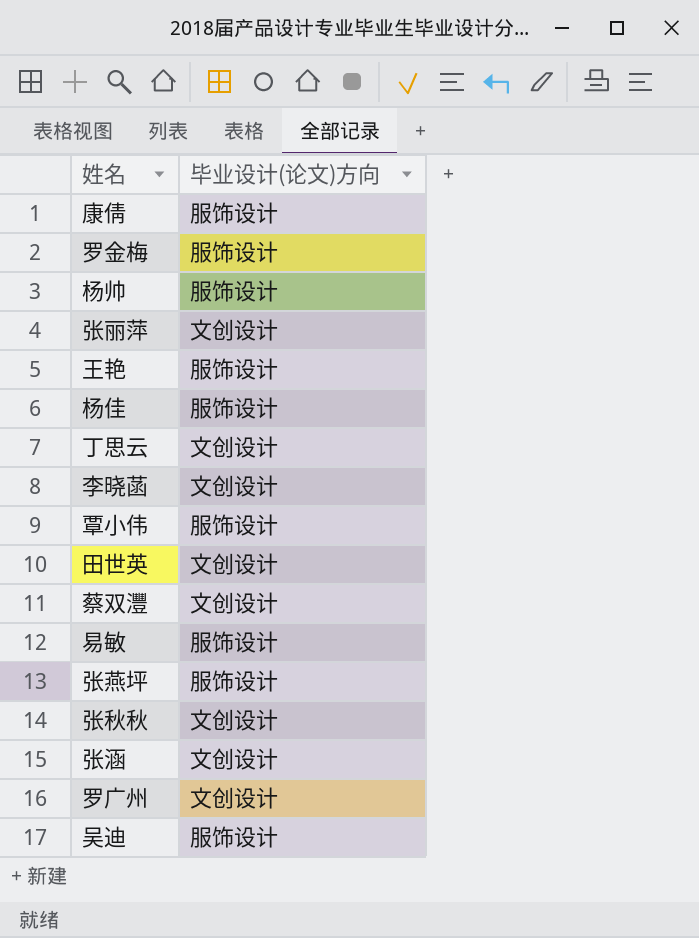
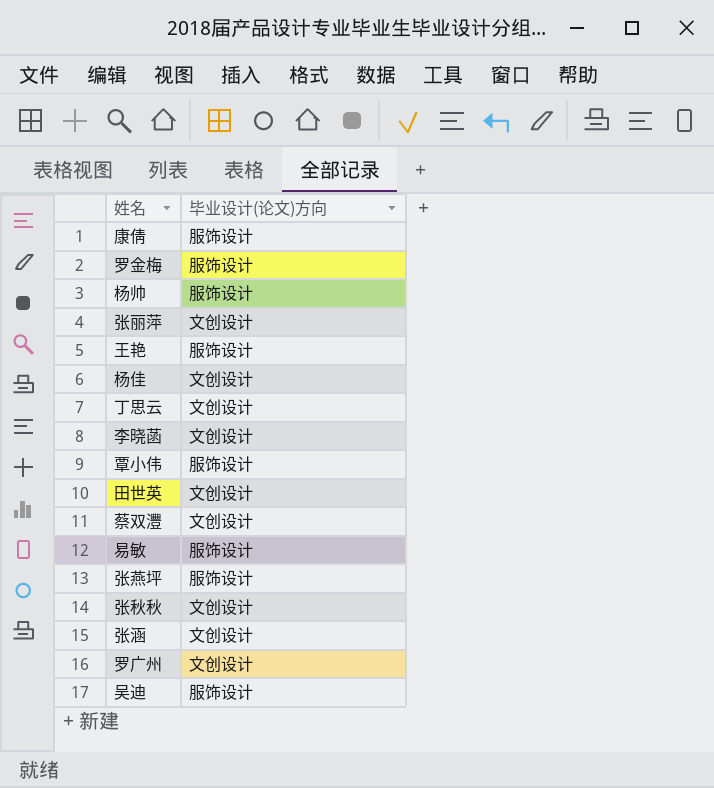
杨佳 | 毕业设计(论文)方向: 服饰设计 -> 文创设计

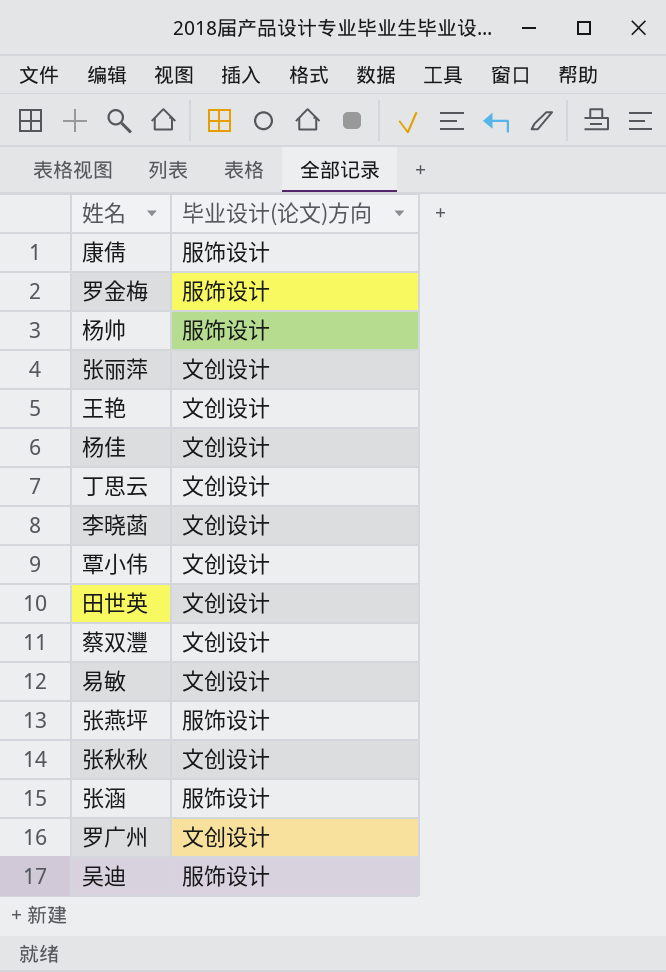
王艳 | 毕业设计(论文)方向: 服饰设计 -> 文创设计
覃小伟 | 毕业设计(论文)方向: 服饰设计 -> 文创设计
易敏 | 毕业设计(论文)方向: 服饰设计 -> 文创设计
张涵 | 毕业设计(论文)方向: 文创设计 -> 服饰设计

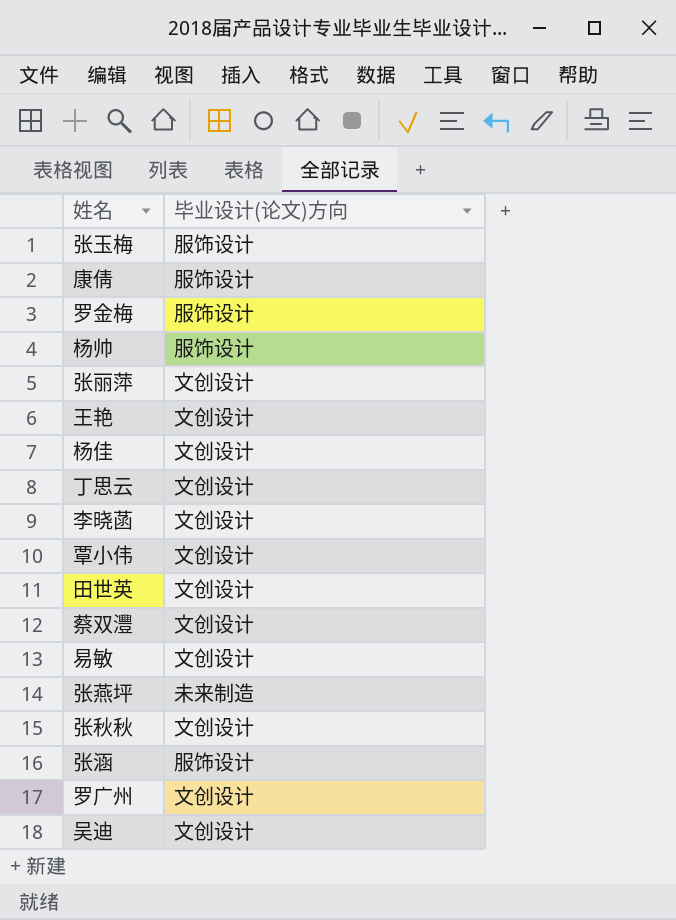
row 张玉梅: none -> 服饰设计
张燕坪 | 毕业设计(论文)方向: 服饰设计 -> 未来制造
吴迪 | 毕业设计(论文)方向: 服饰设计 -> 文创设计

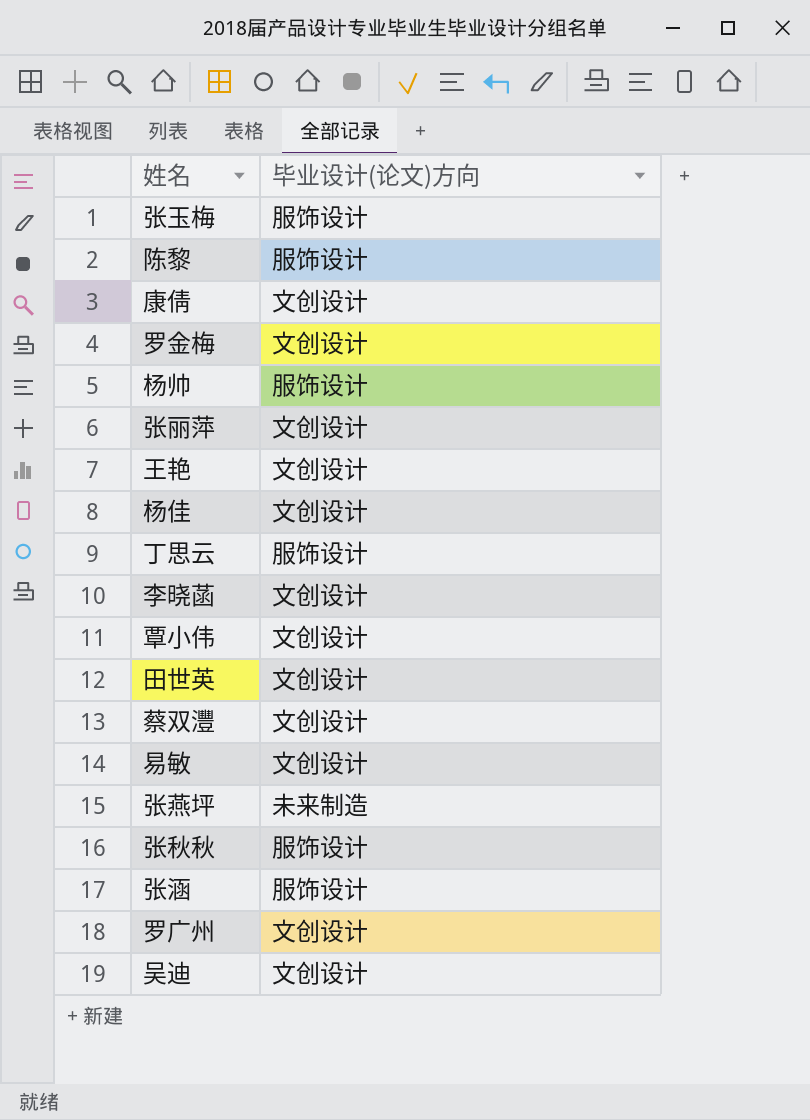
row 陈黎: none -> 服饰设计
康倩 | 毕业设计(论文)方向: 服饰设计 -> 文创设计
罗金梅 | 毕业设计(论文)方向: 服饰设计 -> 文创设计
丁思云 | 毕业设计(论文)方向: 文创设计 -> 服饰设计
张秋秋 | 毕业设计(论文)方向: 文创设计 -> 服饰设计

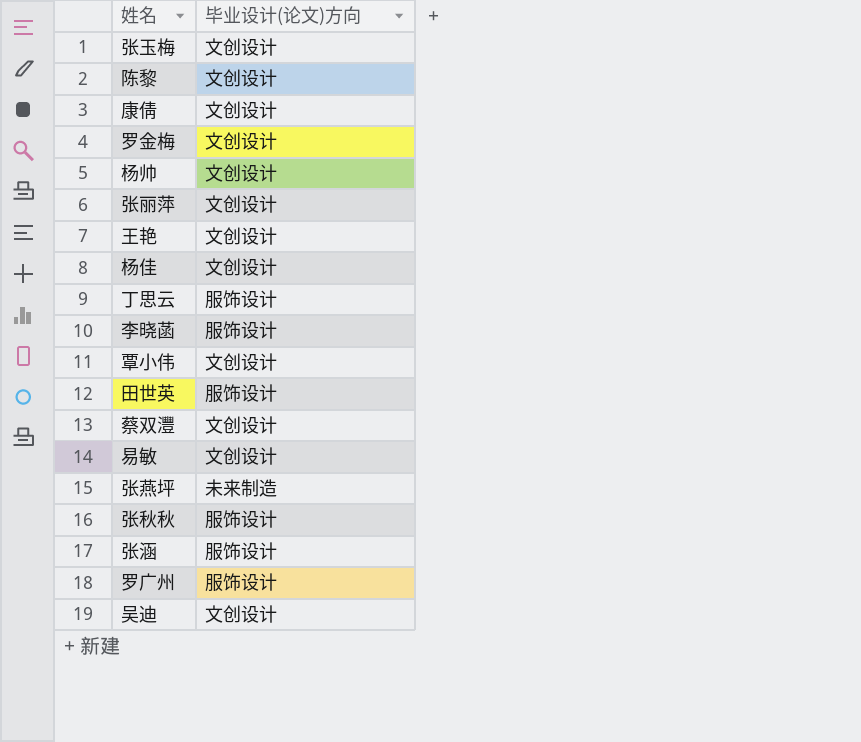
张玉梅 | 毕业设计(论文)方向: 服饰设计 -> 文创设计
陈黎 | 毕业设计(论文)方向: 服饰设计 -> 文创设计
杨帅 | 毕业设计(论文)方向: 服饰设计 -> 文创设计
李晓菡 | 毕业设计(论文)方向: 文创设计 -> 服饰设计
田世英 | 毕业设计(论文)方向: 文创设计 -> 服饰设计
罗广州 | 毕业设计(论文)方向: 文创设计 -> 服饰设计

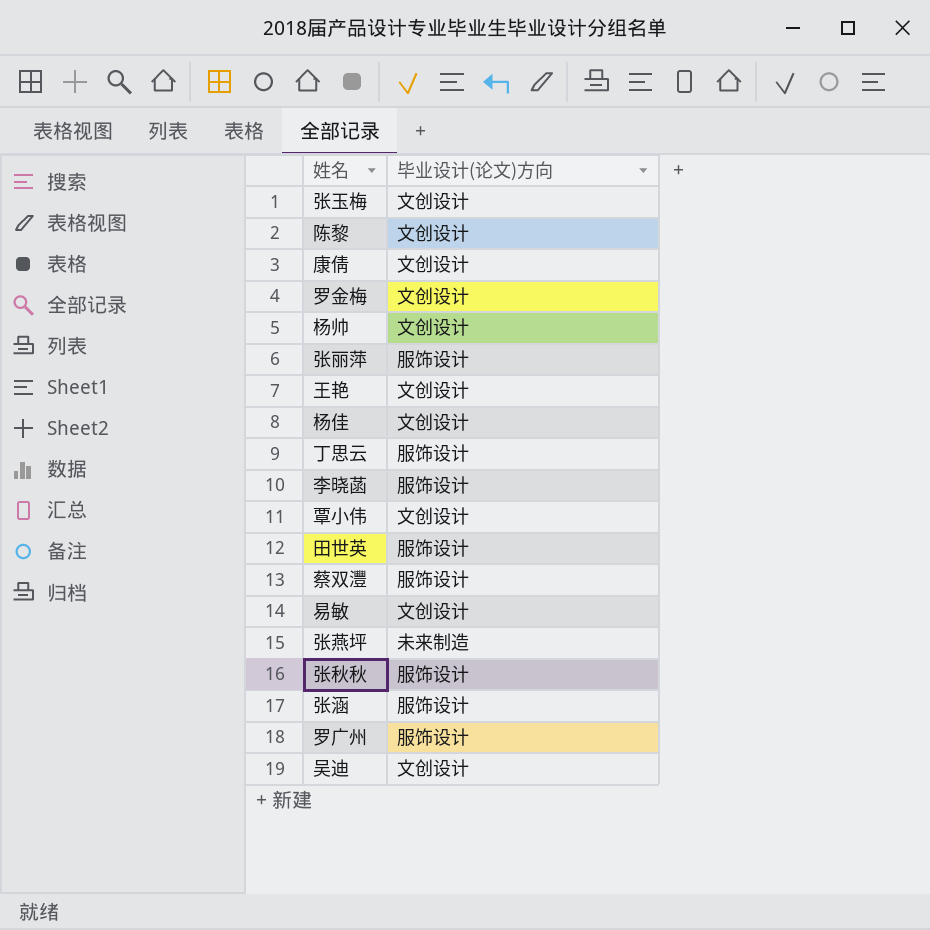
张丽萍 | 毕业设计(论文)方向: 文创设计 -> 服饰设计
蔡双灃 | 毕业设计(论文)方向: 文创设计 -> 服饰设计

